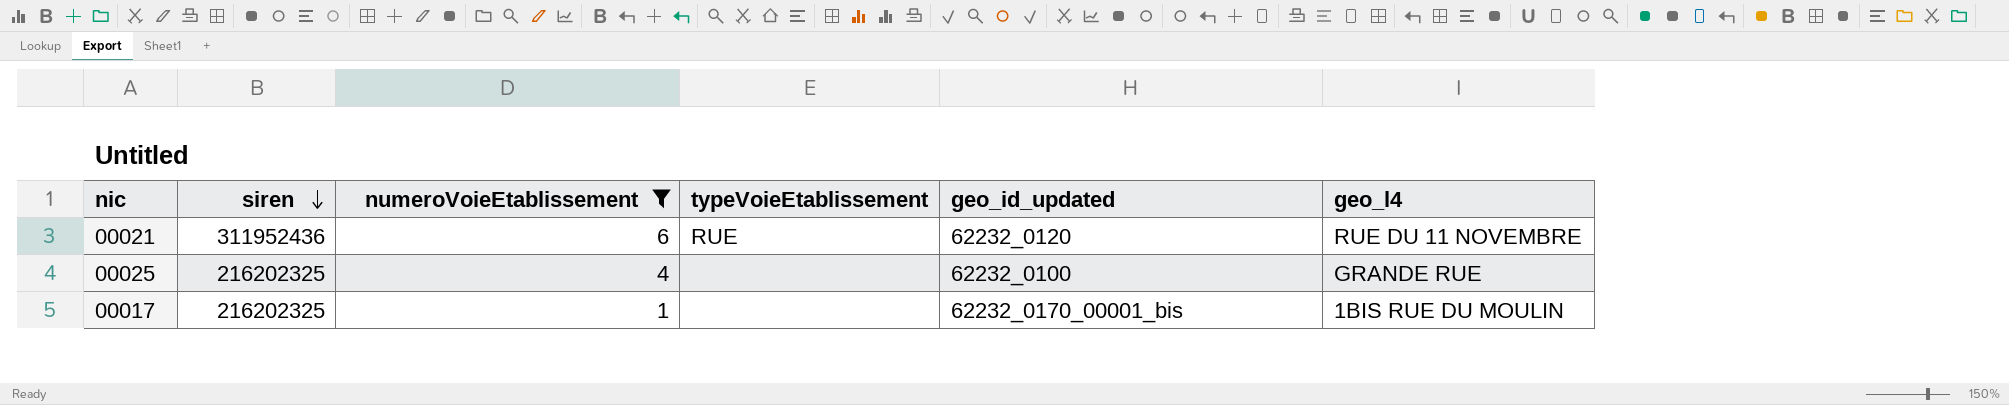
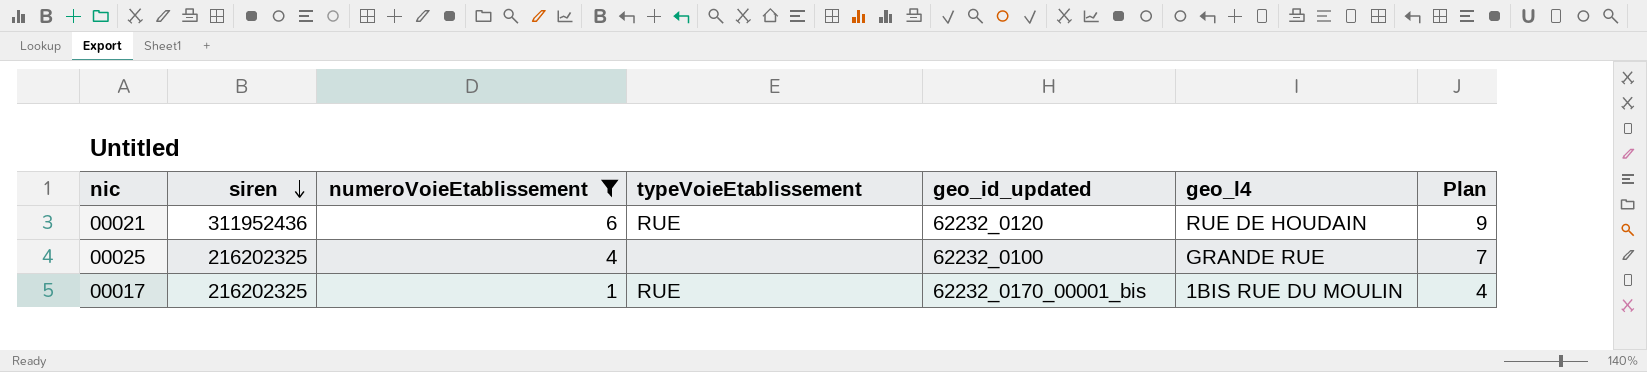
column Plan | formula: none -> [numeroVoieEtablissement] + 3
00021 | geo_l4: RUE DU 11 NOVEMBRE -> RUE DE HOUDAIN
00017 | typeVoieEtablissement: none -> RUE

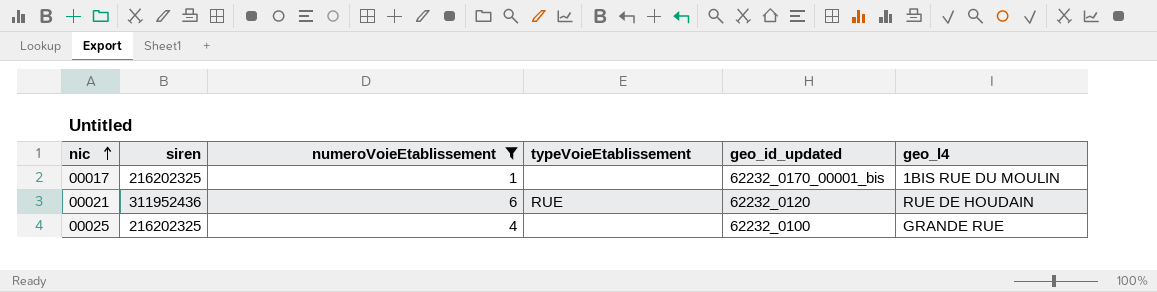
row order: siren descending -> nic ascending
column Plan | formula: [numeroVoieEtablissement] + 3 -> none
00017 | typeVoieEtablissement: RUE -> none

